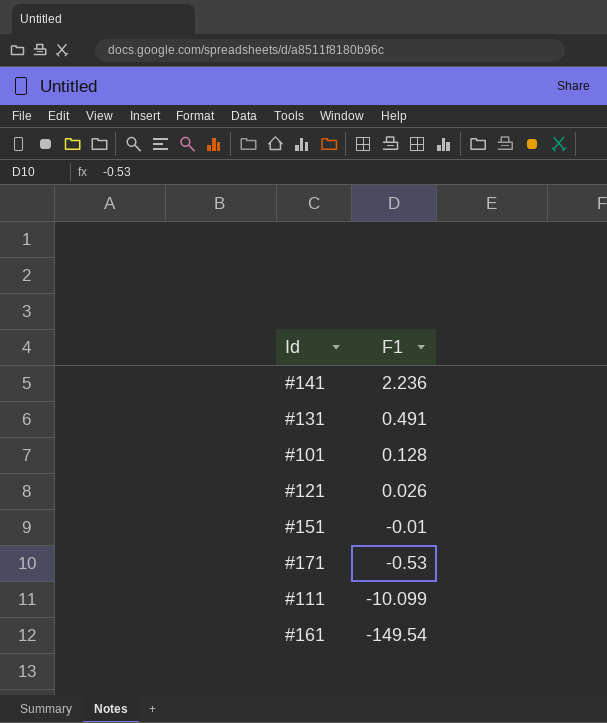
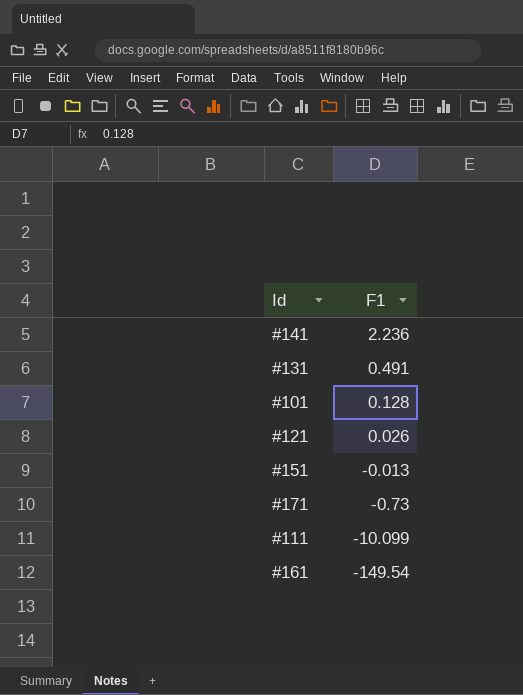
#151 | F1: -0.01 -> -0.013
#171 | F1: -0.53 -> -0.73

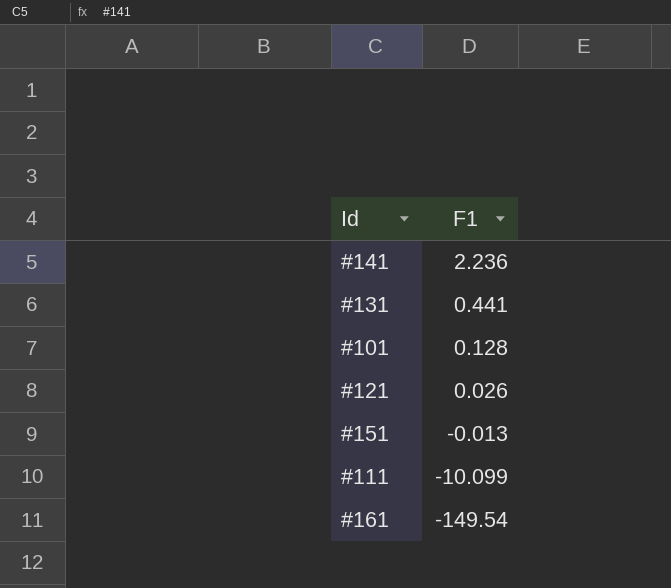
row #171: -0.73 -> none
#131 | F1: 0.491 -> 0.441

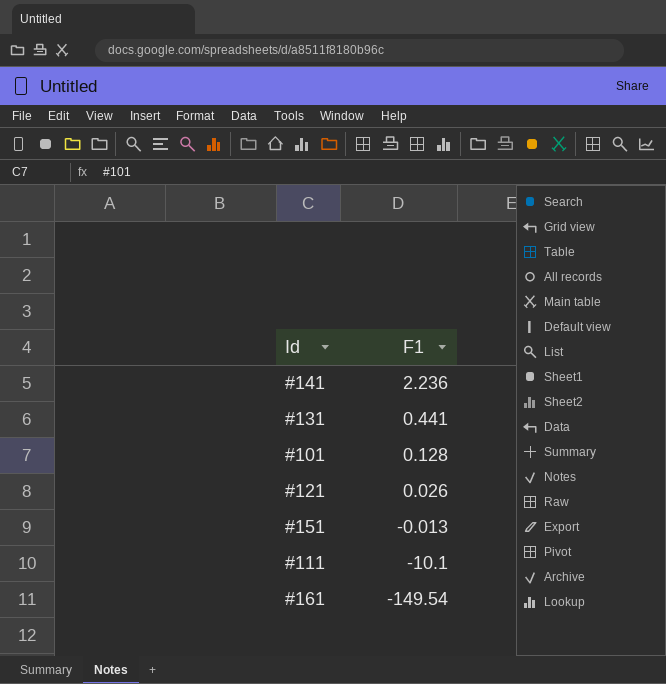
#111 | F1: -10.099 -> -10.1

